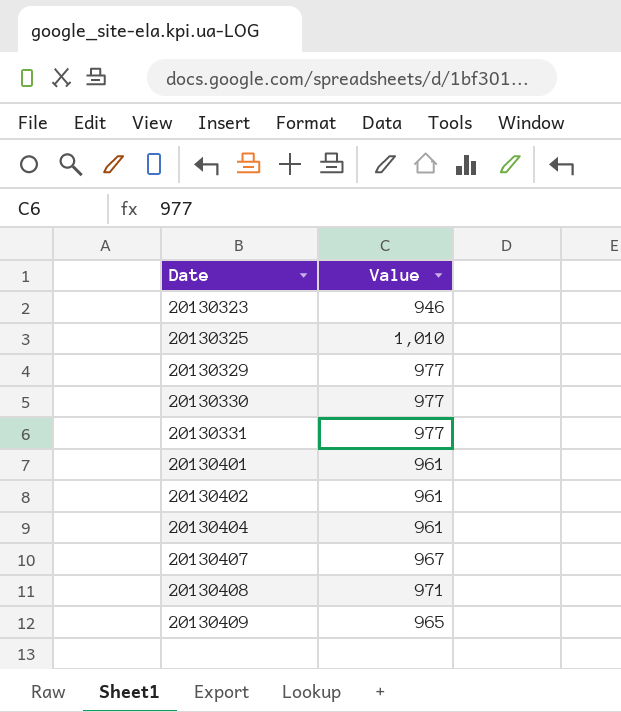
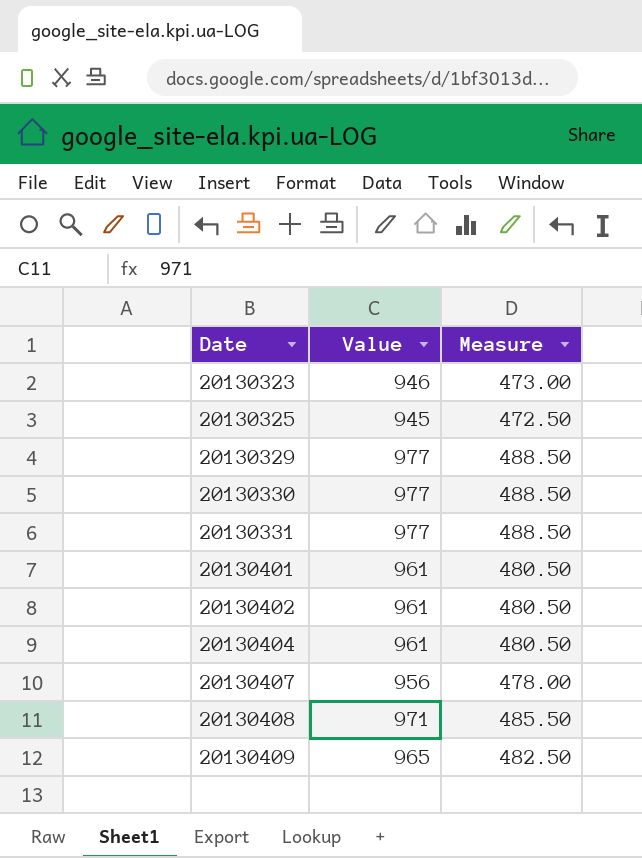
column Measure | formula: none -> [Value] * 0.5
20130325 | Value: 1,010 -> 945
20130407 | Value: 967 -> 956

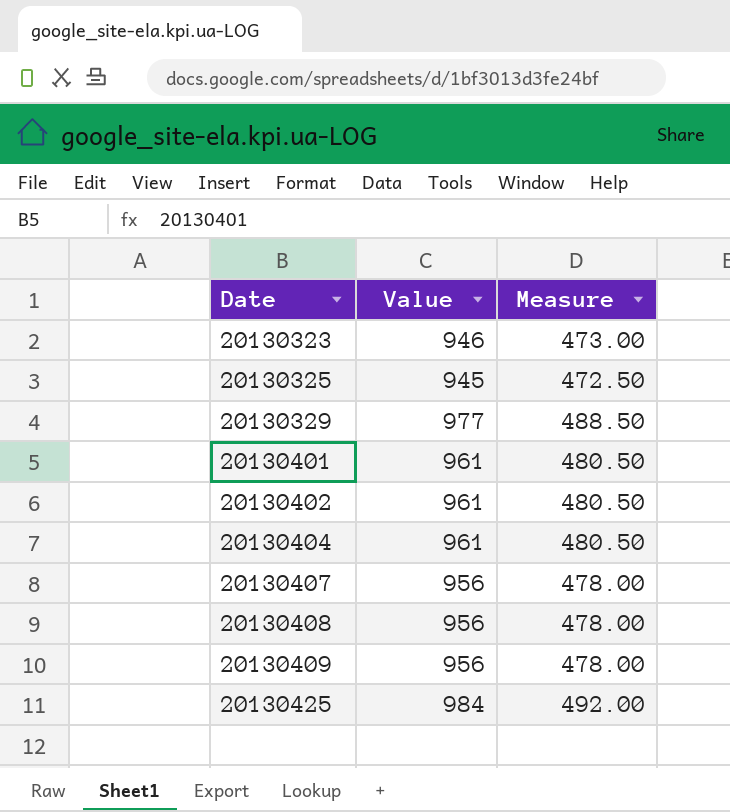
row 20130330: 977 | 488.50 -> none
row 20130331: 977 | 488.50 -> none
20130408 | Value: 971 -> 956
20130408 | Measure: 485.50 -> 478.00
20130409 | Value: 965 -> 956
20130409 | Measure: 482.50 -> 478.00
row 20130425: none -> 984 | 492.00

